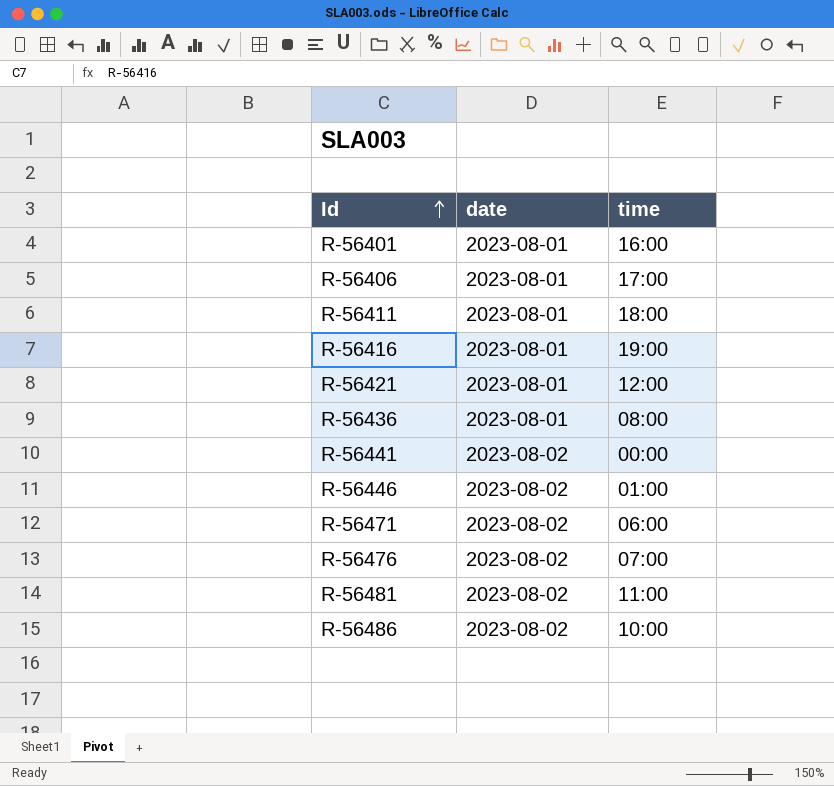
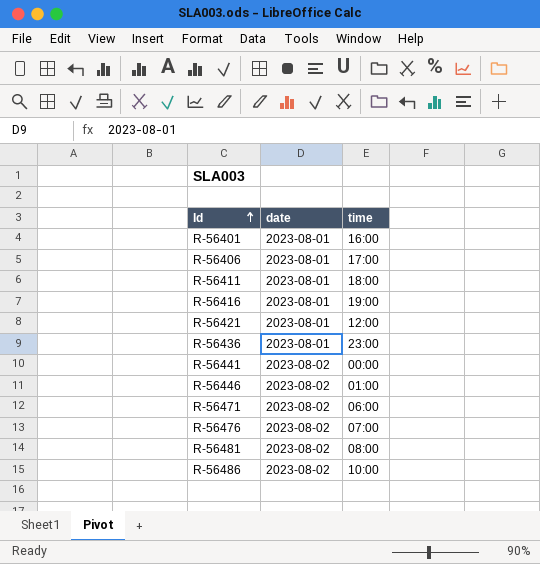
R-56436 | time: 08:00 -> 23:00
R-56481 | time: 11:00 -> 08:00

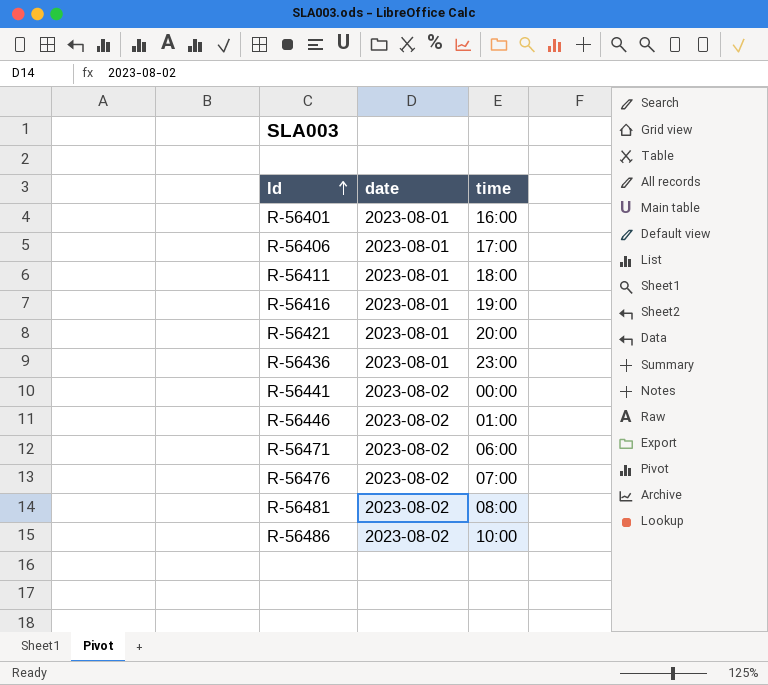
R-56421 | time: 12:00 -> 20:00

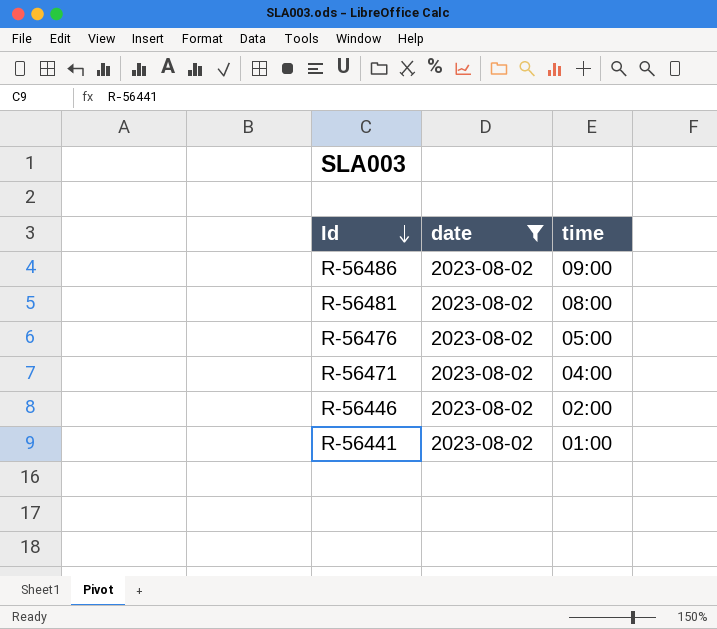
filter: none -> date = 2023-08-02
row order: Id ascending -> Id descending
R-56486 | time: 10:00 -> 09:00
R-56476 | time: 07:00 -> 05:00
R-56471 | time: 06:00 -> 04:00
R-56446 | time: 01:00 -> 02:00
R-56441 | time: 00:00 -> 01:00

